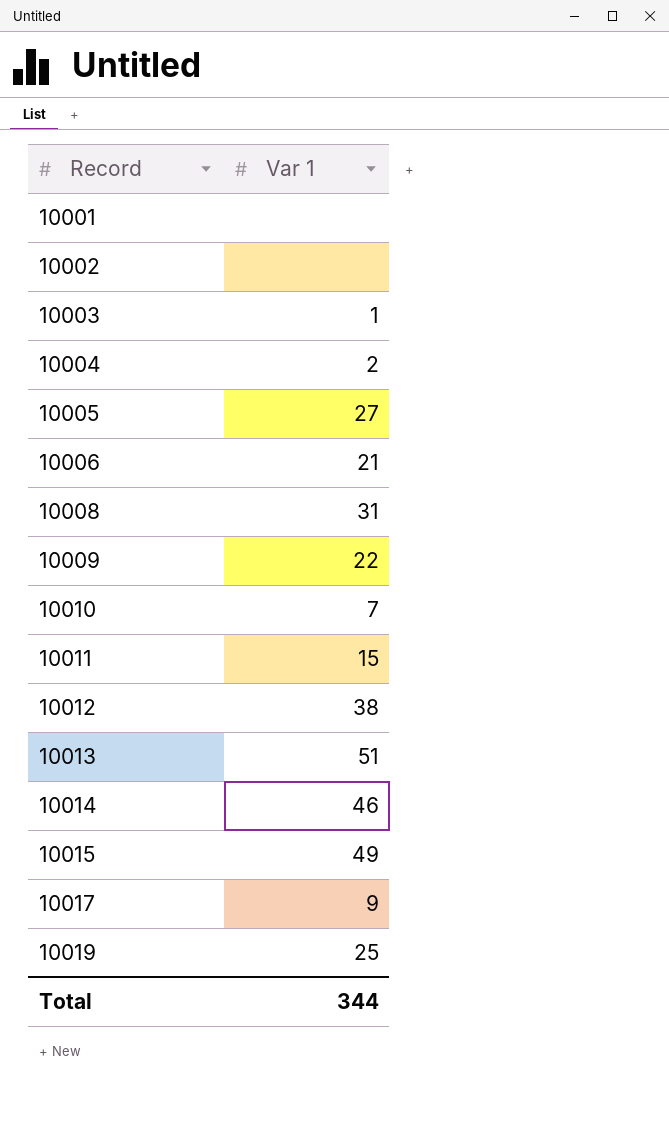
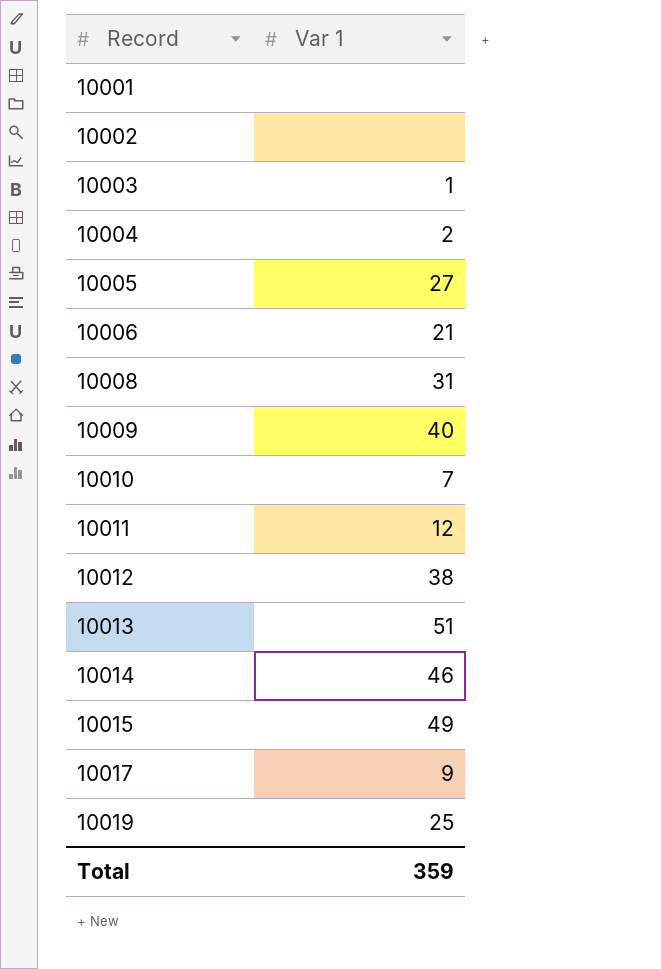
10009 | Var 1: 22 -> 40
10011 | Var 1: 15 -> 12
Total | Var 1: 344 -> 359

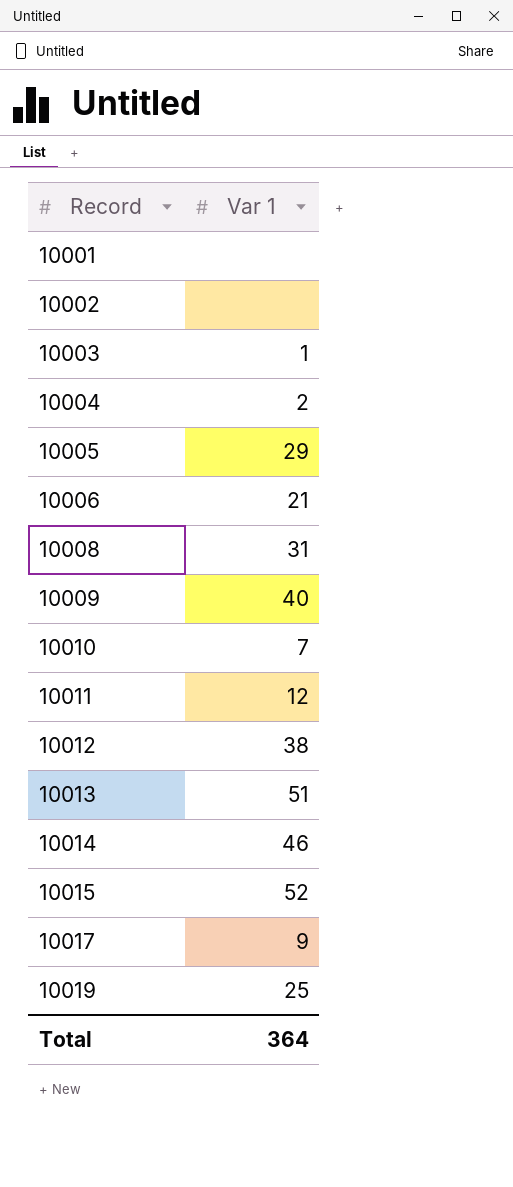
10005 | Var 1: 27 -> 29
10015 | Var 1: 49 -> 52
Total | Var 1: 359 -> 364

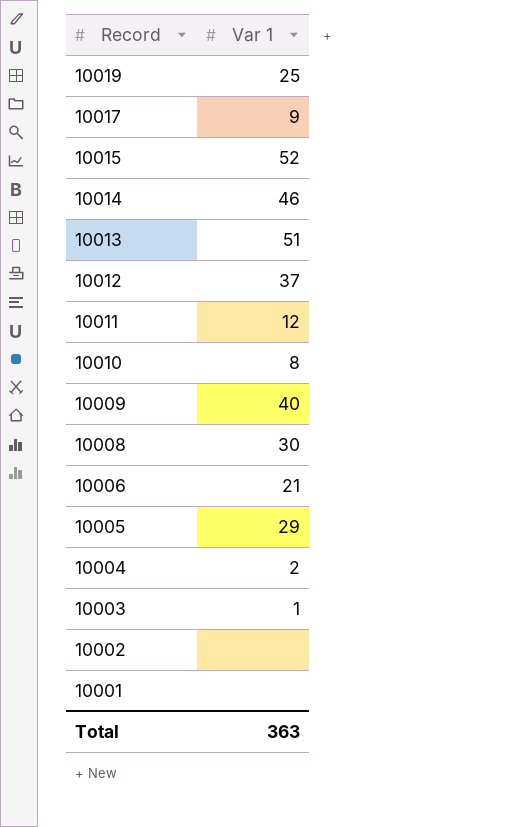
row order: Record ascending -> Record descending
10012 | Var 1: 38 -> 37
10010 | Var 1: 7 -> 8
10008 | Var 1: 31 -> 30
Total | Var 1: 364 -> 363

